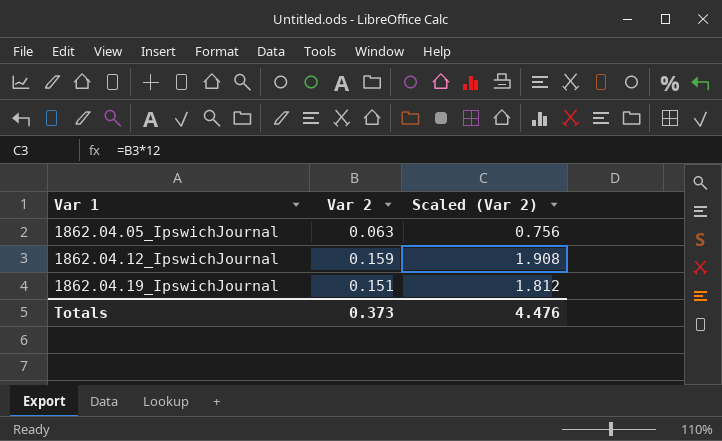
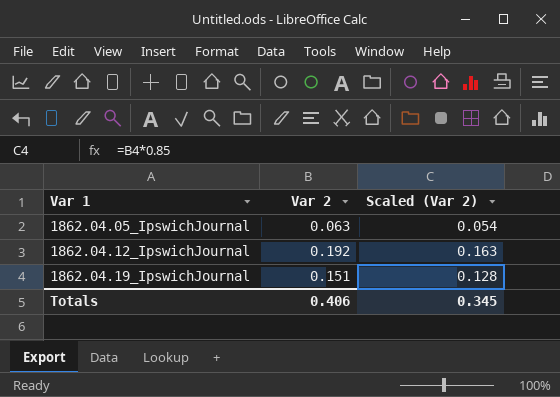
column Scaled (Var 2) | formula: [Var 2] * 12 -> [Var 2] * 0.85
1862.04.12_IpswichJournal | Var 2: 0.159 -> 0.192
Totals | Var 2: 0.373 -> 0.406
Totals | Scaled (Var 2): 4.476 -> 0.345

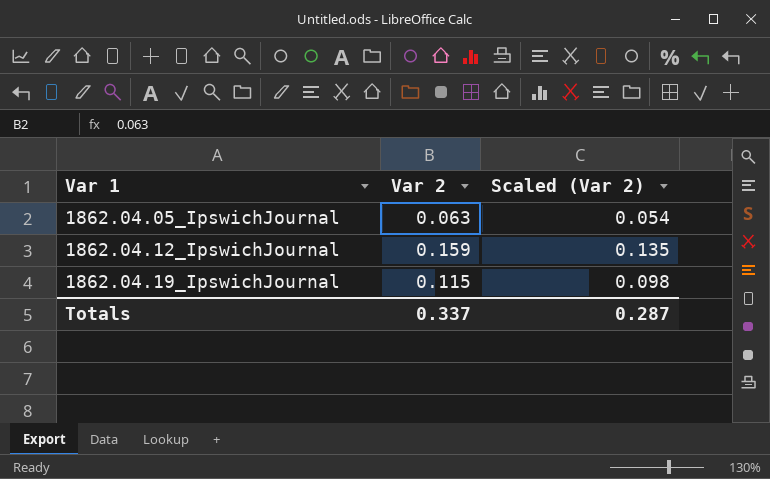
1862.04.12_IpswichJournal | Var 2: 0.192 -> 0.159
1862.04.12_IpswichJournal | Scaled (Var 2): 0.163 -> 0.135
1862.04.19_IpswichJournal | Var 2: 0.151 -> 0.115
1862.04.19_IpswichJournal | Scaled (Var 2): 0.128 -> 0.098
Totals | Var 2: 0.406 -> 0.337
Totals | Scaled (Var 2): 0.345 -> 0.287

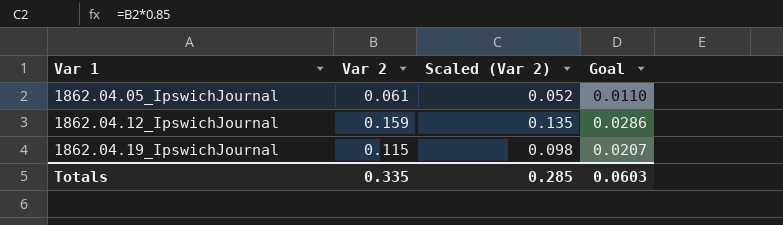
column Goal | formula: none -> [Var 2] * 0.18
1862.04.05_IpswichJournal | Var 2: 0.063 -> 0.061
1862.04.05_IpswichJournal | Scaled (Var 2): 0.054 -> 0.052
Totals | Var 2: 0.337 -> 0.335
Totals | Scaled (Var 2): 0.287 -> 0.285

